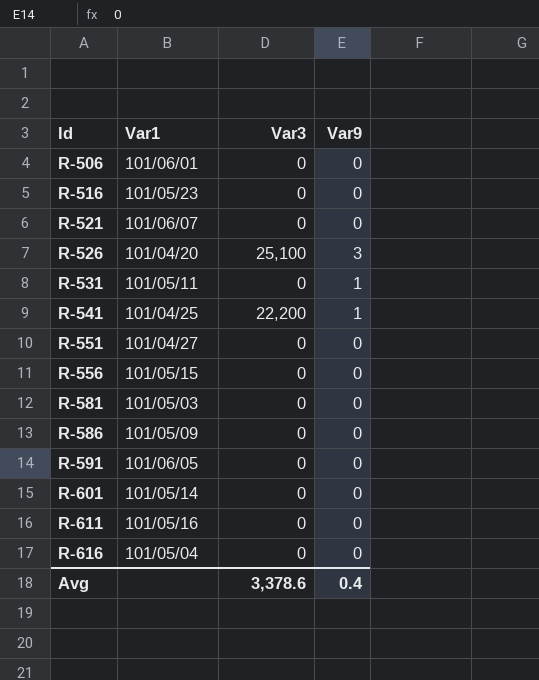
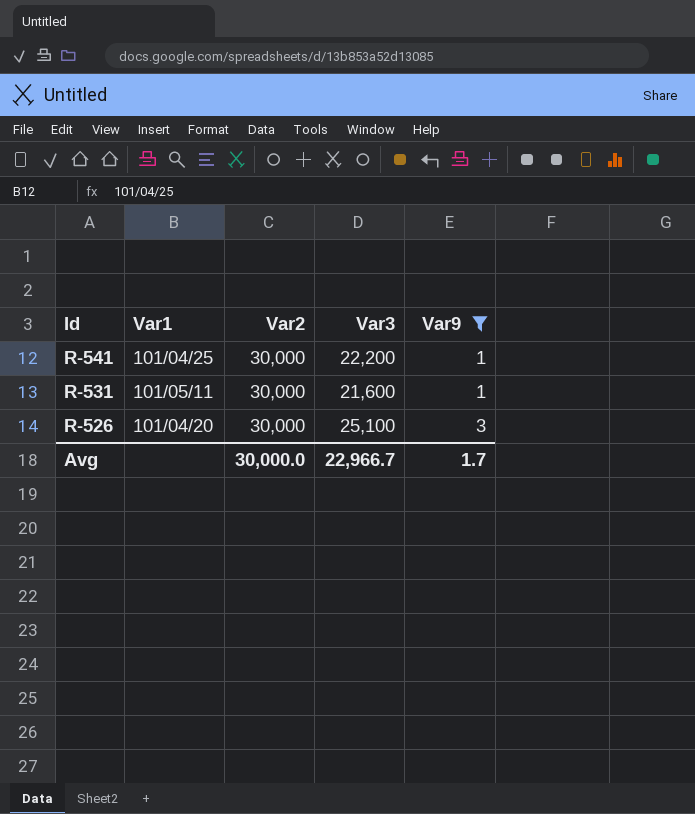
filter: none -> Var9 != 0
row order: Id ascending -> Id descending
column Var2 | position: none -> 3
R-531 | Var3: 0 -> 21,600
Avg | Var3: 3,378.6 -> 22,966.7
Avg | Var9: 0.4 -> 1.7

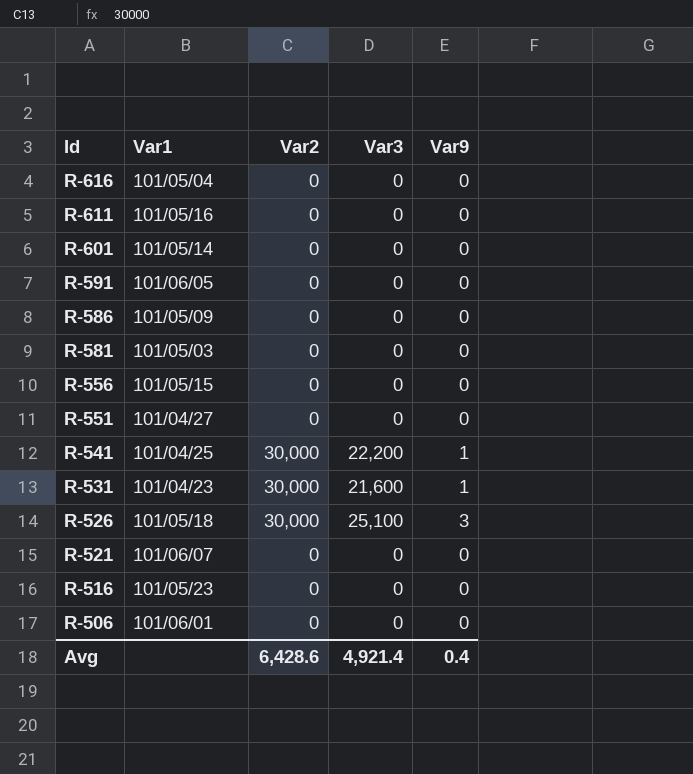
filter: Var9 != 0 -> none
R-531 | Var1: 101/05/11 -> 101/04/23
R-526 | Var1: 101/04/20 -> 101/05/18
Avg | Var2: 30,000.0 -> 6,428.6
Avg | Var3: 22,966.7 -> 4,921.4
Avg | Var9: 1.7 -> 0.4

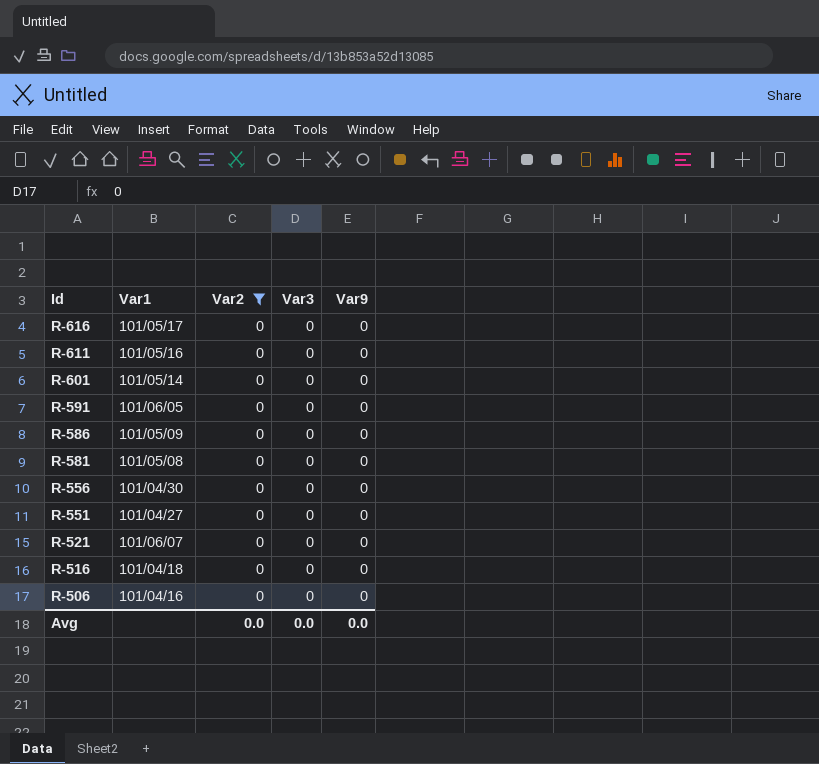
filter: none -> Var2 = 0
R-616 | Var1: 101/05/04 -> 101/05/17
R-581 | Var1: 101/05/03 -> 101/05/08
R-556 | Var1: 101/05/15 -> 101/04/30
R-516 | Var1: 101/05/23 -> 101/04/18
R-506 | Var1: 101/06/01 -> 101/04/16
Avg | Var2: 6,428.6 -> 0.0
Avg | Var3: 4,921.4 -> 0.0
Avg | Var9: 0.4 -> 0.0

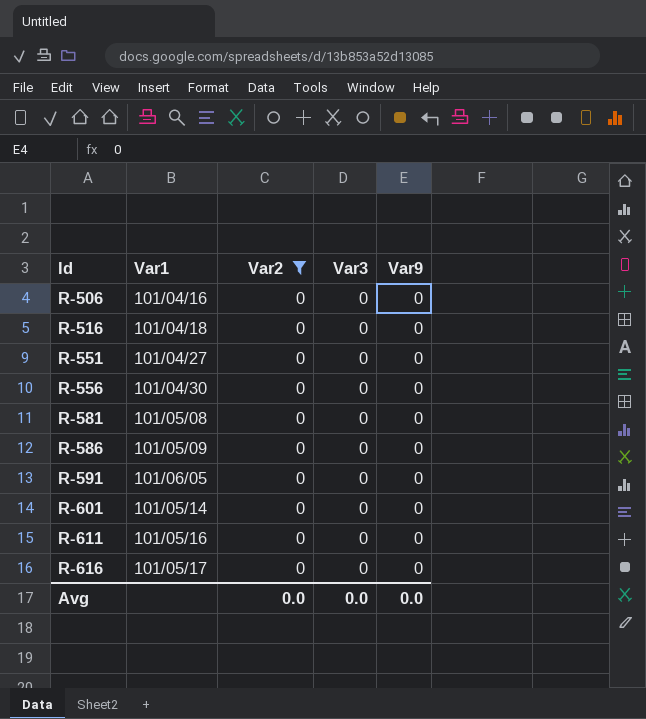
row order: Id descending -> Id ascending
row R-521: 101/06/07 | 0 | 0 | 0 -> none

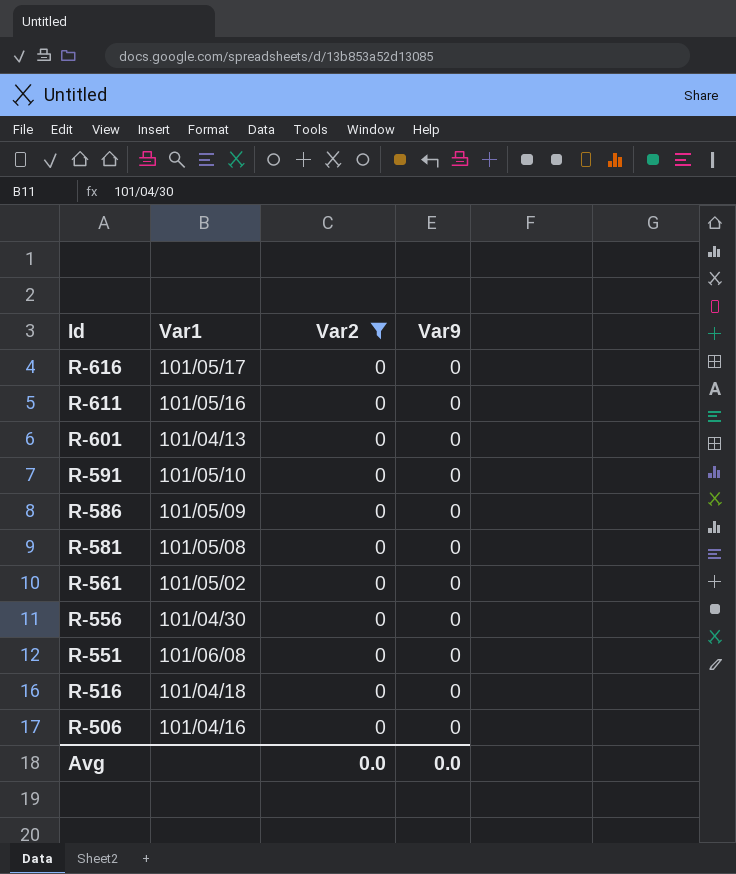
row order: Id ascending -> Id descending
column Var3 | position: 4 -> none
R-601 | Var1: 101/05/14 -> 101/04/13
R-591 | Var1: 101/06/05 -> 101/05/10
row R-561: none -> 101/05/02 | 0 | 0
R-551 | Var1: 101/04/27 -> 101/06/08

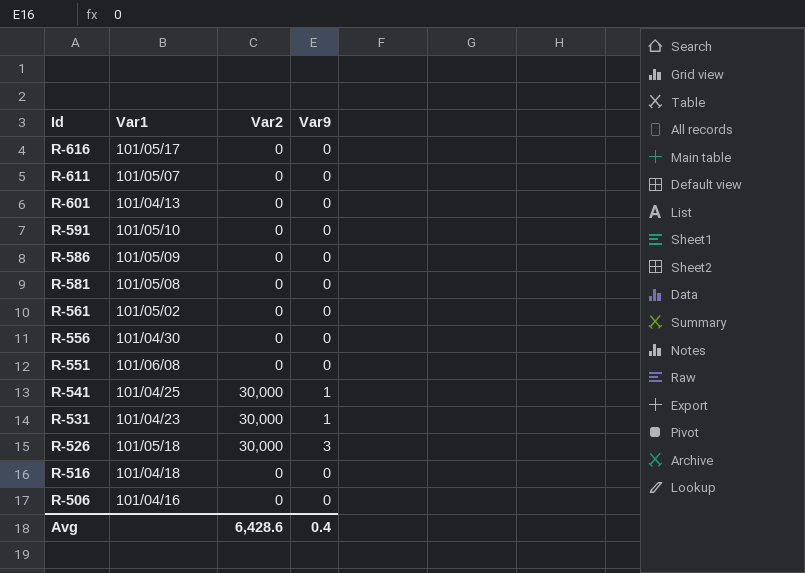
filter: Var2 = 0 -> none
R-611 | Var1: 101/05/16 -> 101/05/07
Avg | Var2: 0.0 -> 6,428.6
Avg | Var9: 0.0 -> 0.4

